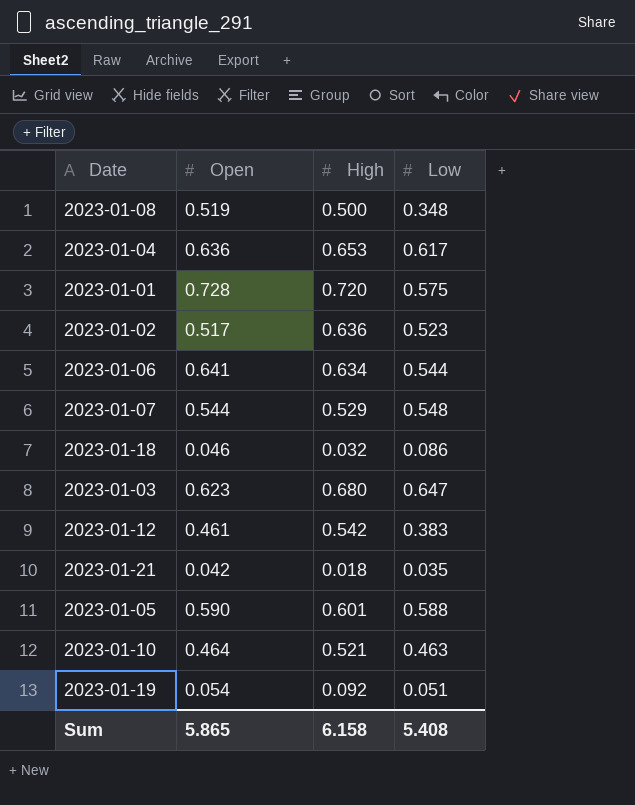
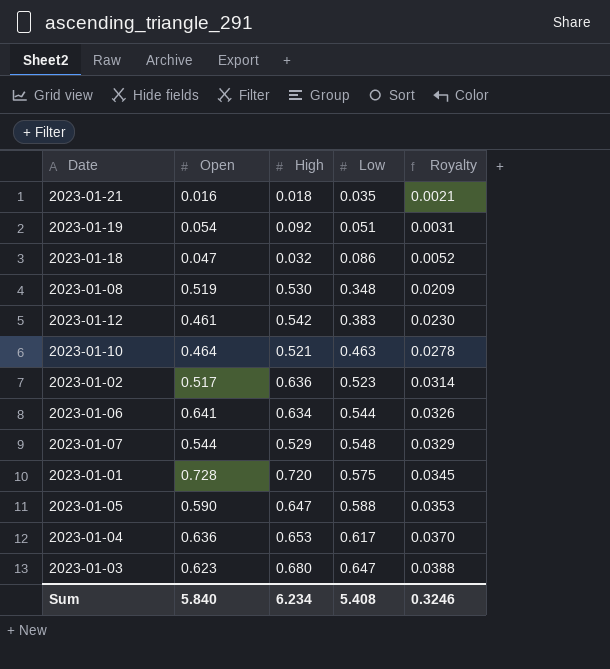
row order: none -> Low ascending
column Royalty | formula: none -> [Low] * 0.06
2023-01-21 | Open: 0.042 -> 0.016
2023-01-18 | Open: 0.046 -> 0.047
2023-01-08 | High: 0.500 -> 0.530
2023-01-05 | High: 0.601 -> 0.647
Sum | Open: 5.865 -> 5.840
Sum | High: 6.158 -> 6.234

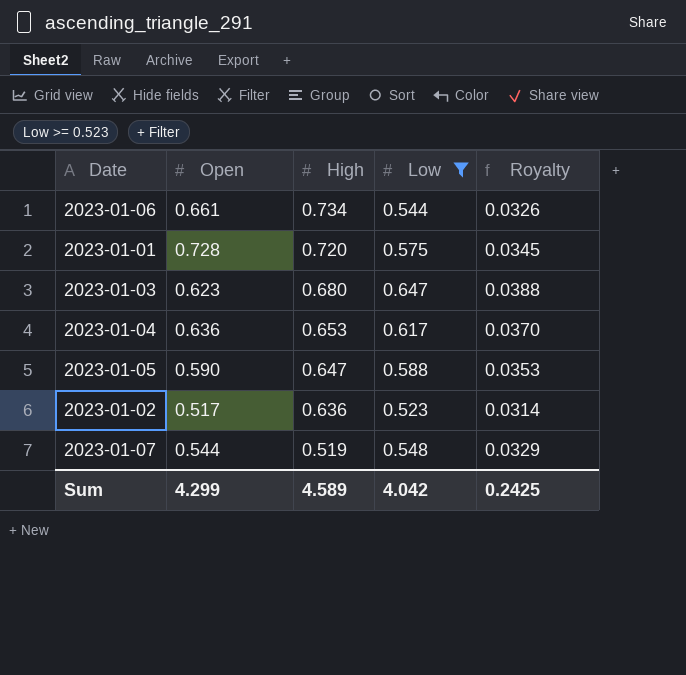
filter: none -> Low >= 0.523
row order: Low ascending -> High descending
2023-01-06 | Open: 0.641 -> 0.661
2023-01-06 | High: 0.634 -> 0.734
2023-01-07 | High: 0.529 -> 0.519
Sum | Open: 5.840 -> 4.299
Sum | High: 6.234 -> 4.589
Sum | Low: 5.408 -> 4.042
Sum | Royalty: 0.3246 -> 0.2425

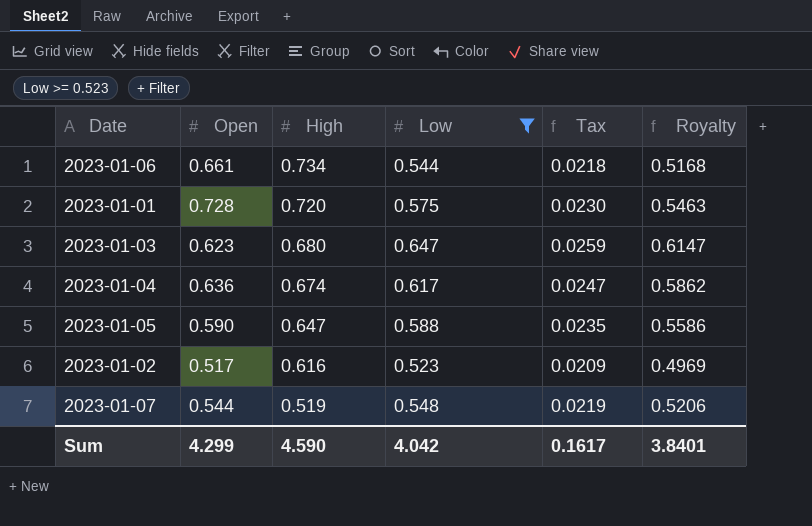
column Tax | formula: none -> [Low] * 0.04
column Royalty | formula: [Low] * 0.06 -> [Low] * 0.95
2023-01-04 | High: 0.653 -> 0.674
2023-01-02 | High: 0.636 -> 0.616
Sum | High: 4.589 -> 4.590
Sum | Royalty: 0.2425 -> 3.8401

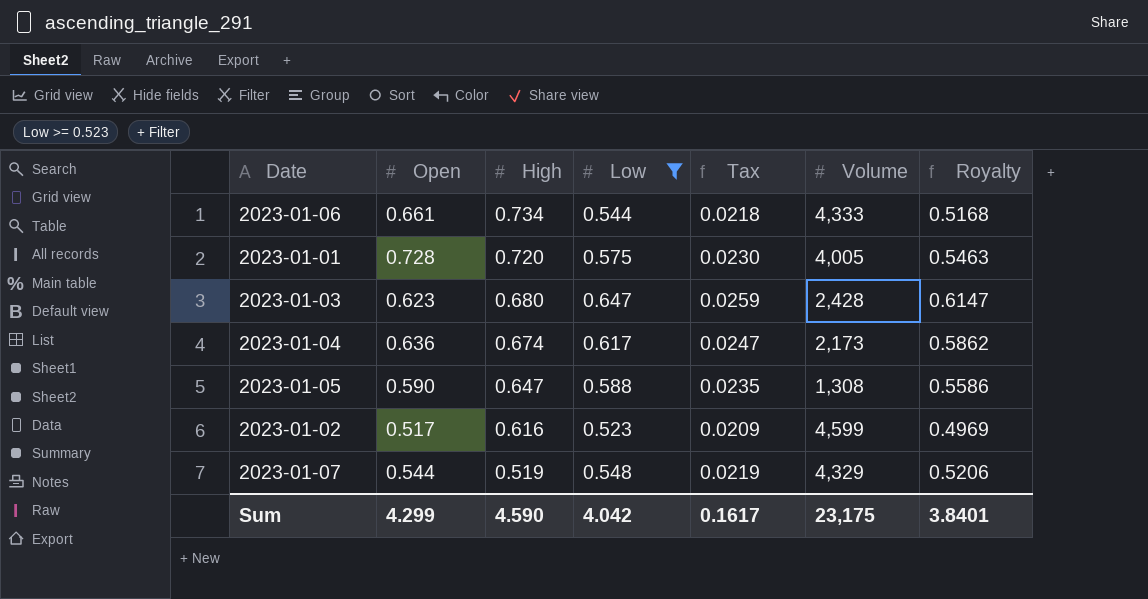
column Volume | position: none -> 6

